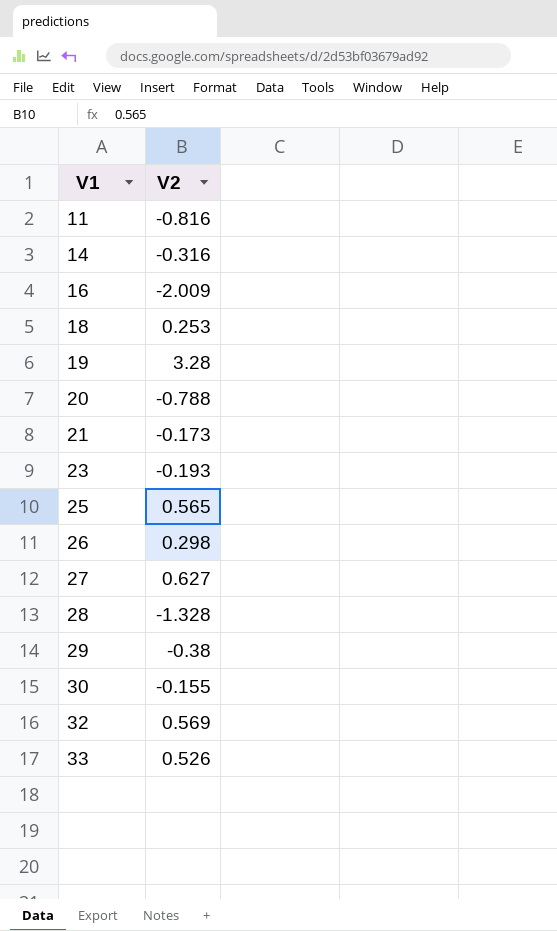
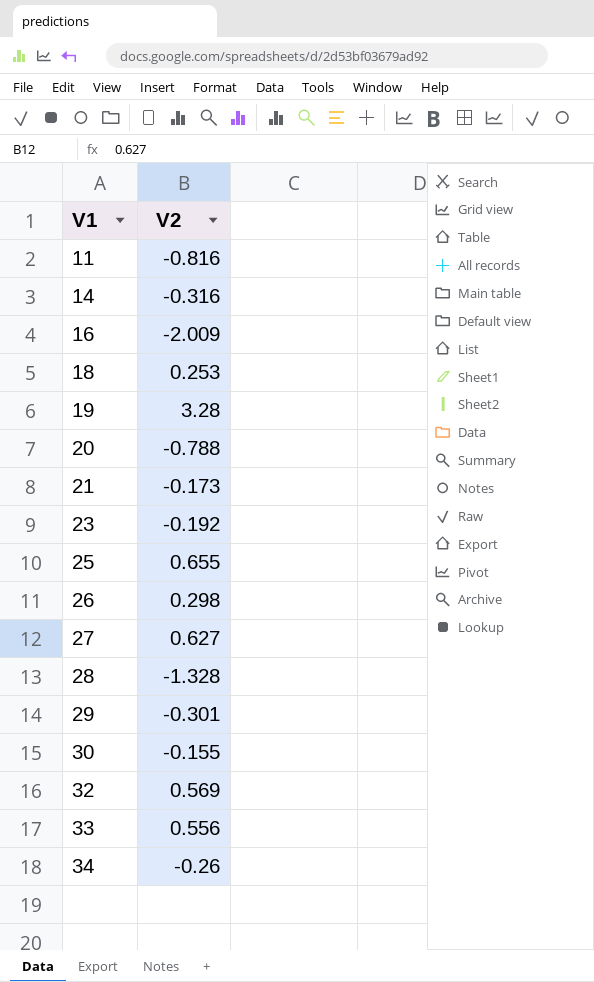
23 | V2: -0.193 -> -0.192
25 | V2: 0.565 -> 0.655
29 | V2: -0.38 -> -0.301
33 | V2: 0.526 -> 0.556
row 34: none -> -0.26

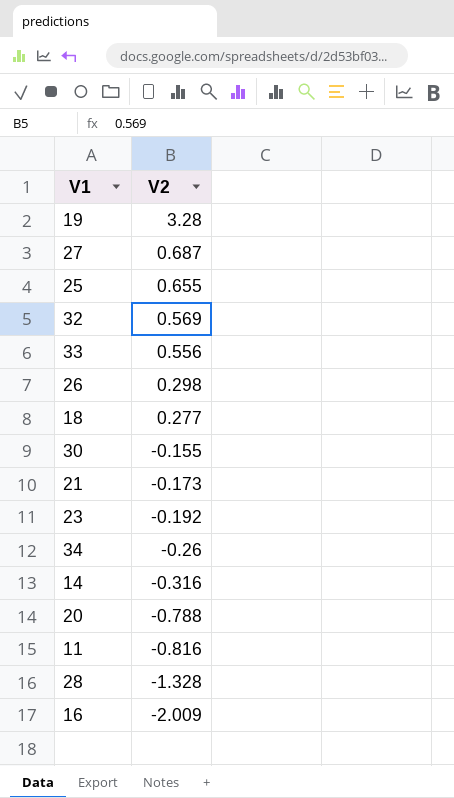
row order: V1 ascending -> V2 descending
row 29: -0.301 -> none
27 | V2: 0.627 -> 0.687
18 | V2: 0.253 -> 0.277

